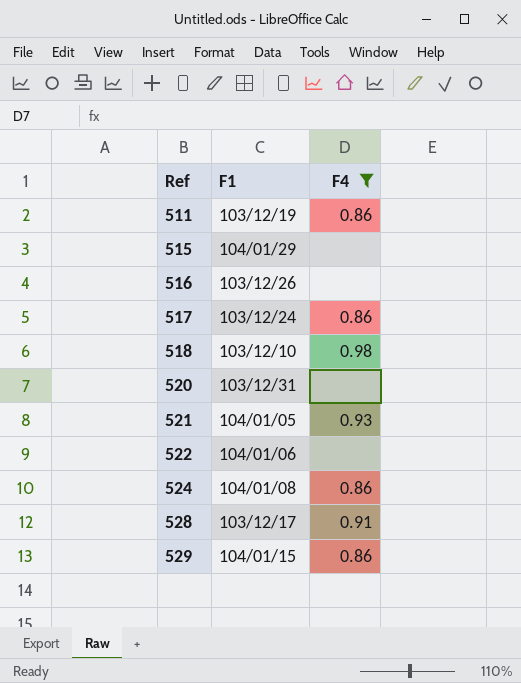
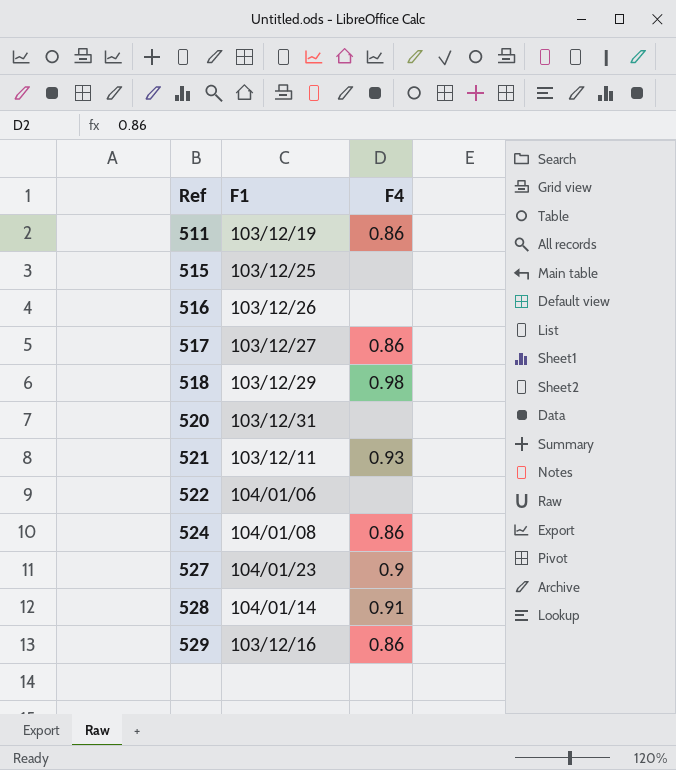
filter: F4 != 0.9 -> none
515 | F1: 104/01/29 -> 103/12/25
517 | F1: 103/12/24 -> 103/12/27
518 | F1: 103/12/10 -> 103/12/29
521 | F1: 104/01/05 -> 103/12/11
528 | F1: 103/12/17 -> 104/01/14
529 | F1: 104/01/15 -> 103/12/16

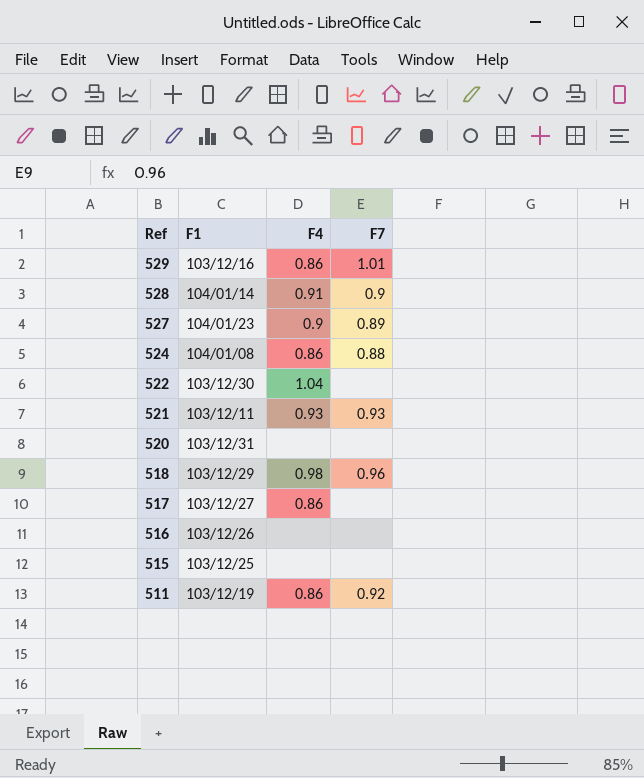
row order: Ref ascending -> Ref descending
column F7 | position: none -> 4
522 | F1: 104/01/06 -> 103/12/30
522 | F4: none -> 1.04

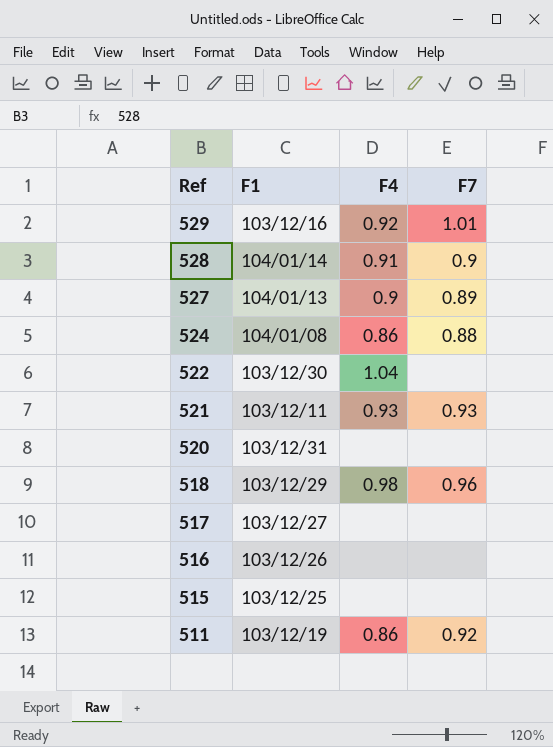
529 | F4: 0.86 -> 0.92
527 | F1: 104/01/23 -> 104/01/13
517 | F4: 0.86 -> none

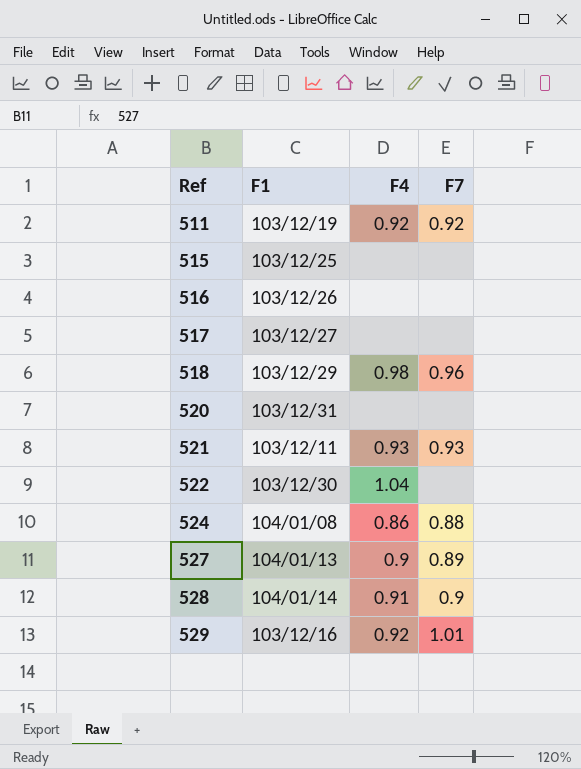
row order: Ref descending -> Ref ascending
511 | F4: 0.86 -> 0.92

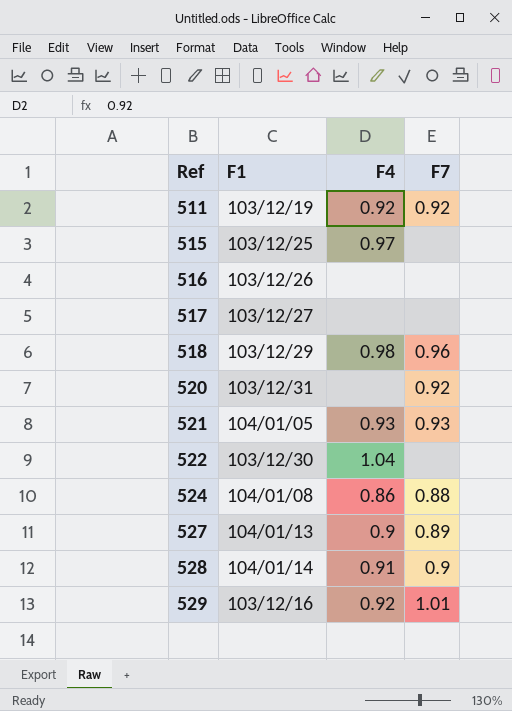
515 | F4: none -> 0.97
520 | F7: none -> 0.92
521 | F1: 103/12/11 -> 104/01/05

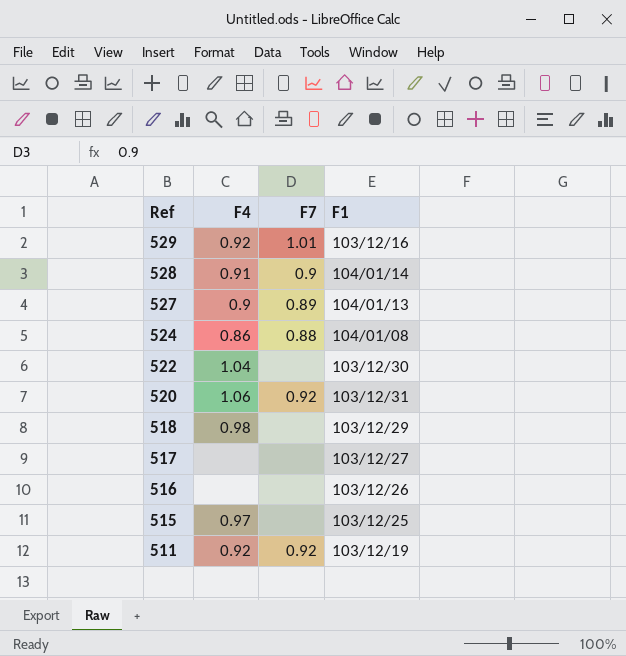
row order: Ref ascending -> Ref descending
column F1 | position: 2 -> 4
row 521: 104/01/05 | 0.93 | 0.93 -> none
520 | F4: none -> 1.06
518 | F7: 0.96 -> none

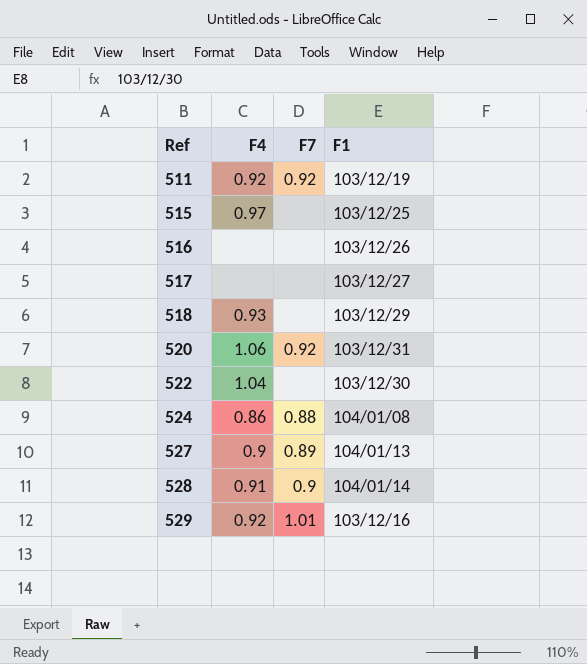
row order: Ref descending -> Ref ascending
518 | F4: 0.98 -> 0.93

